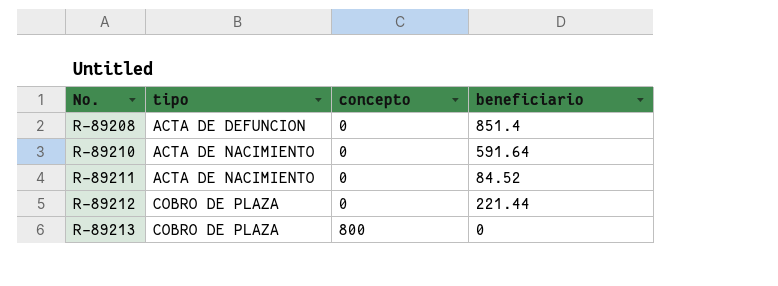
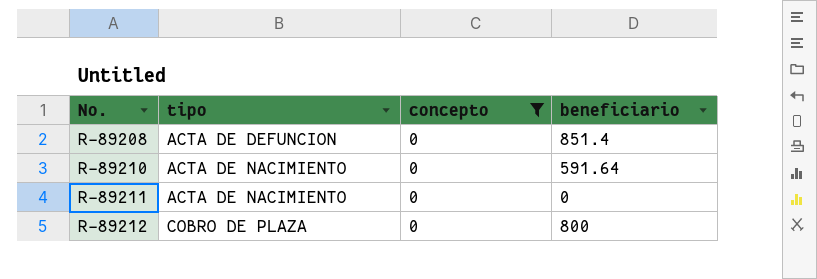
filter: none -> concepto = 0
R-89211 | beneficiario: 84.52 -> 0
R-89212 | beneficiario: 221.44 -> 800

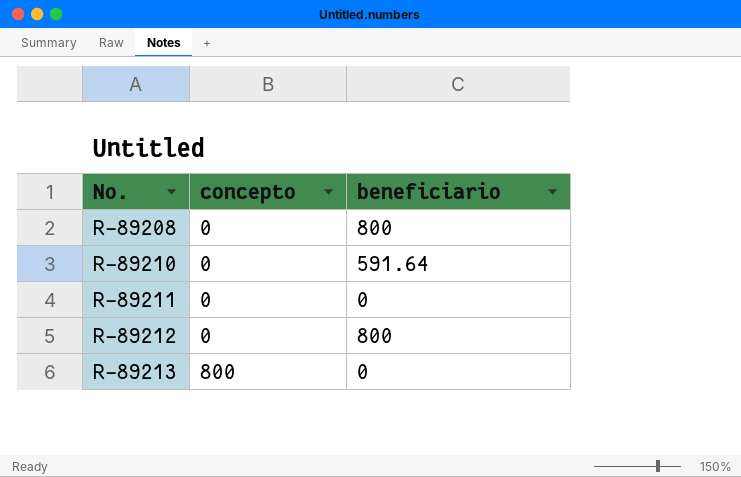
filter: concepto = 0 -> none
column tipo | position: 2 -> none
R-89208 | beneficiario: 851.4 -> 800

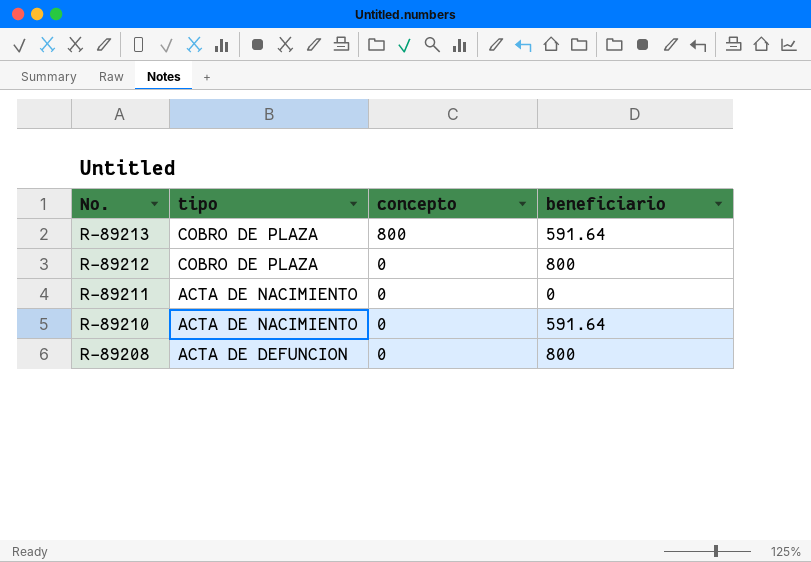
row order: No. ascending -> No. descending
column tipo | position: none -> 2
R-89213 | beneficiario: 0 -> 591.64

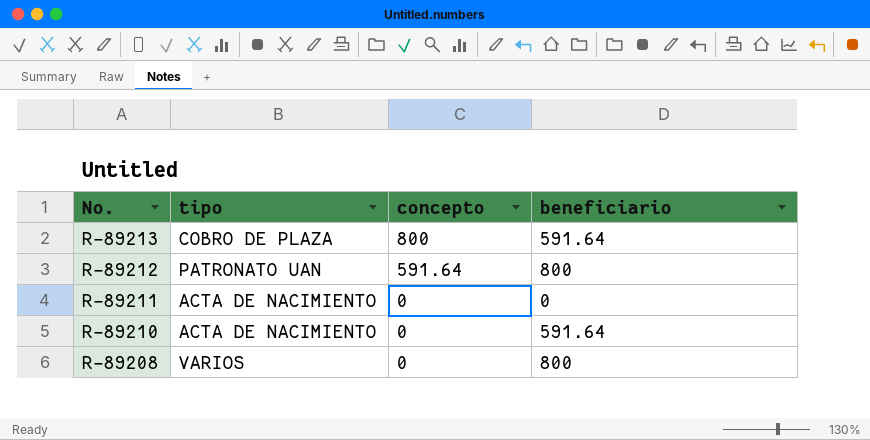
R-89212 | tipo: COBRO DE PLAZA -> PATRONATO UAN
R-89212 | concepto: 0 -> 591.64
R-89208 | tipo: ACTA DE DEFUNCION -> VARIOS

